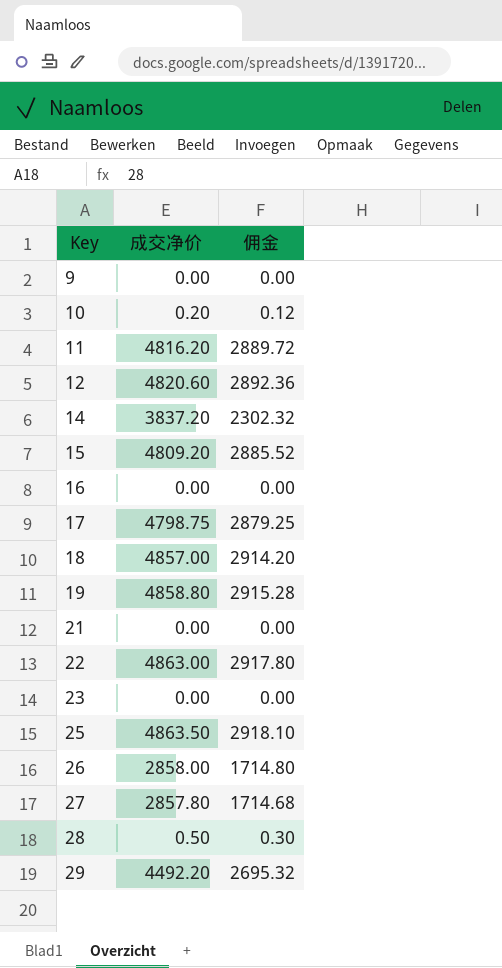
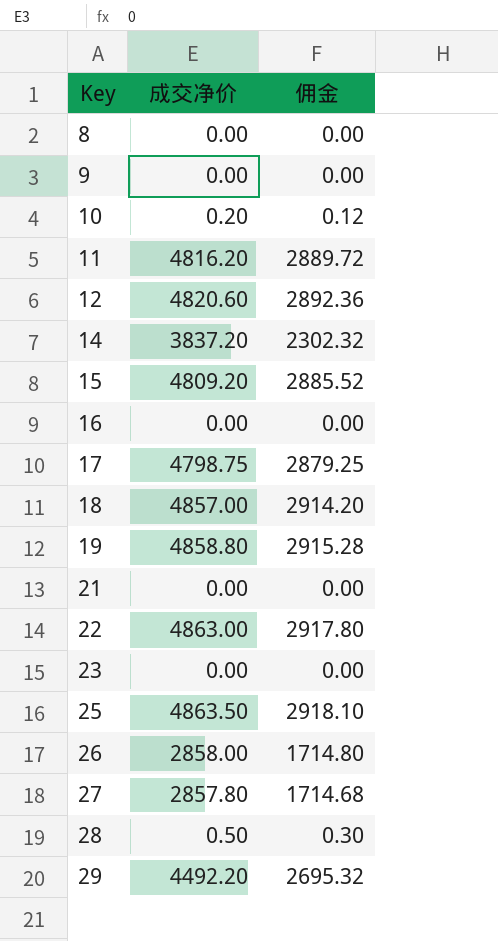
row 8: none -> 0.00 | 0.00

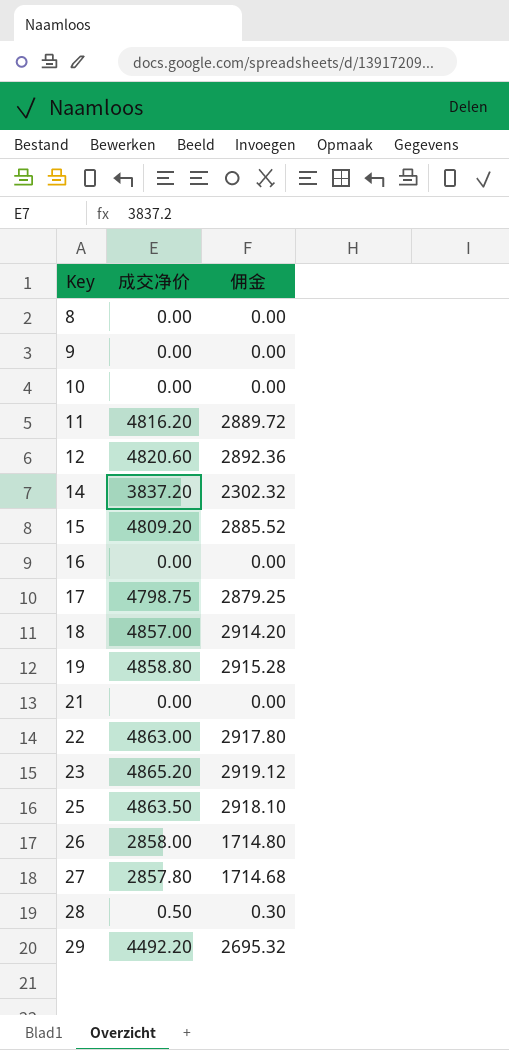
10 | 成交净价: 0.20 -> 0.00
10 | 佣金: 0.12 -> 0.00
23 | 成交净价: 0.00 -> 4865.20
23 | 佣金: 0.00 -> 2919.12

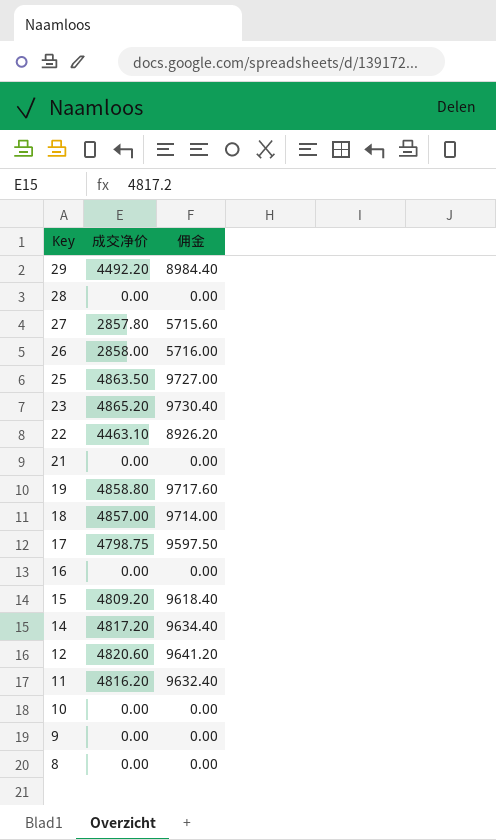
row order: Key ascending -> Key descending
column 佣金 | formula: [成交净价] * 0.6 -> [成交净价] * 2
28 | 成交净价: 0.50 -> 0.00
22 | 成交净价: 4863.00 -> 4463.10
14 | 成交净价: 3837.20 -> 4817.20

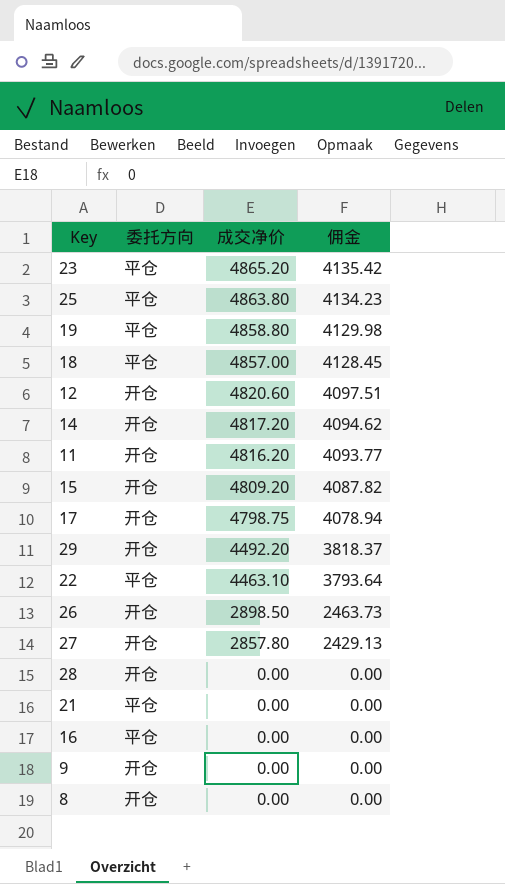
row order: Key descending -> 成交净价 descending
column 委托方向 | position: none -> 2
column 佣金 | formula: [成交净价] * 2 -> [成交净价] * 0.85
row 10: 0.00 | 0.00 -> none
25 | 成交净价: 4863.50 -> 4863.80
26 | 成交净价: 2858.00 -> 2898.50

